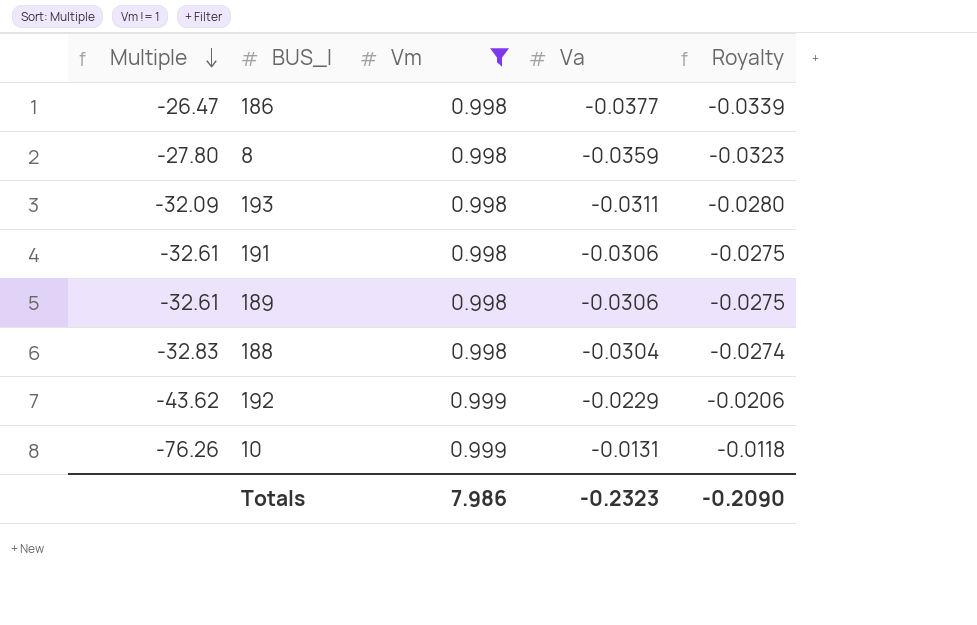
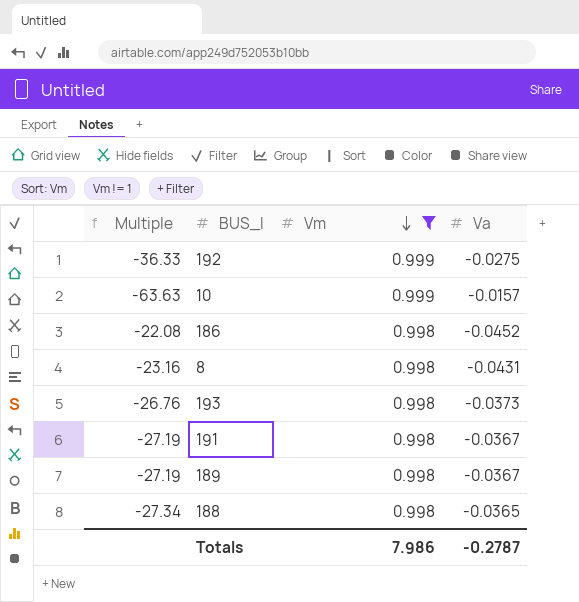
row order: Multiple descending -> Vm descending
column Royalty | formula: [Va] * 0.9 -> none
192 | Multiple: -43.62 -> -36.33
192 | Va: -0.0229 -> -0.0275
10 | Multiple: -76.26 -> -63.63
10 | Va: -0.0131 -> -0.0157
186 | Multiple: -26.47 -> -22.08
186 | Va: -0.0377 -> -0.0452
8 | Multiple: -27.80 -> -23.16
8 | Va: -0.0359 -> -0.0431
193 | Multiple: -32.09 -> -26.76
193 | Va: -0.0311 -> -0.0373
191 | Multiple: -32.61 -> -27.19
191 | Va: -0.0306 -> -0.0367
189 | Multiple: -32.61 -> -27.19
189 | Va: -0.0306 -> -0.0367
188 | Multiple: -32.83 -> -27.34
188 | Va: -0.0304 -> -0.0365
Totals | Va: -0.2323 -> -0.2787

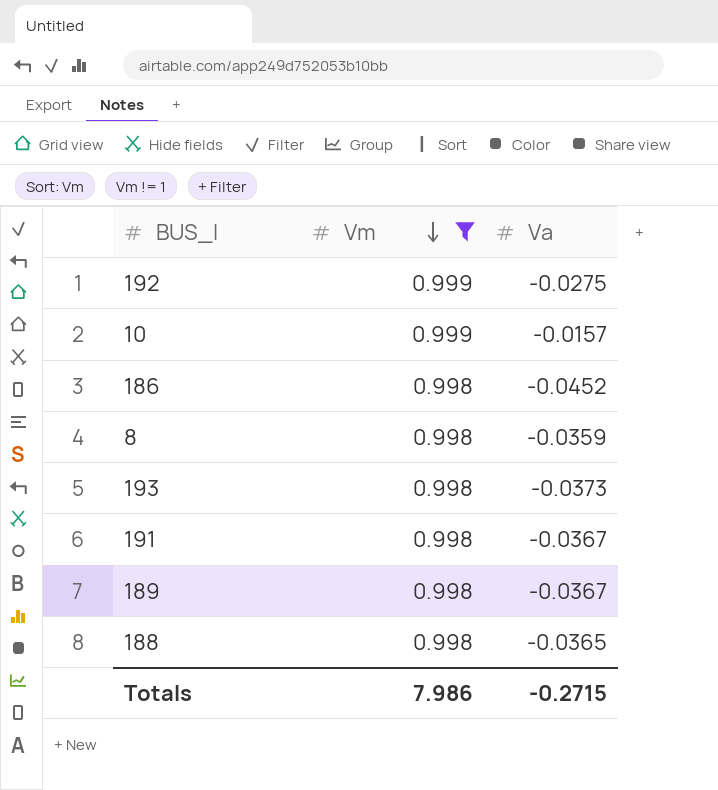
column Multiple | formula: [Vm] / [Va] -> none
8 | Va: -0.0431 -> -0.0359
Totals | Va: -0.2787 -> -0.2715

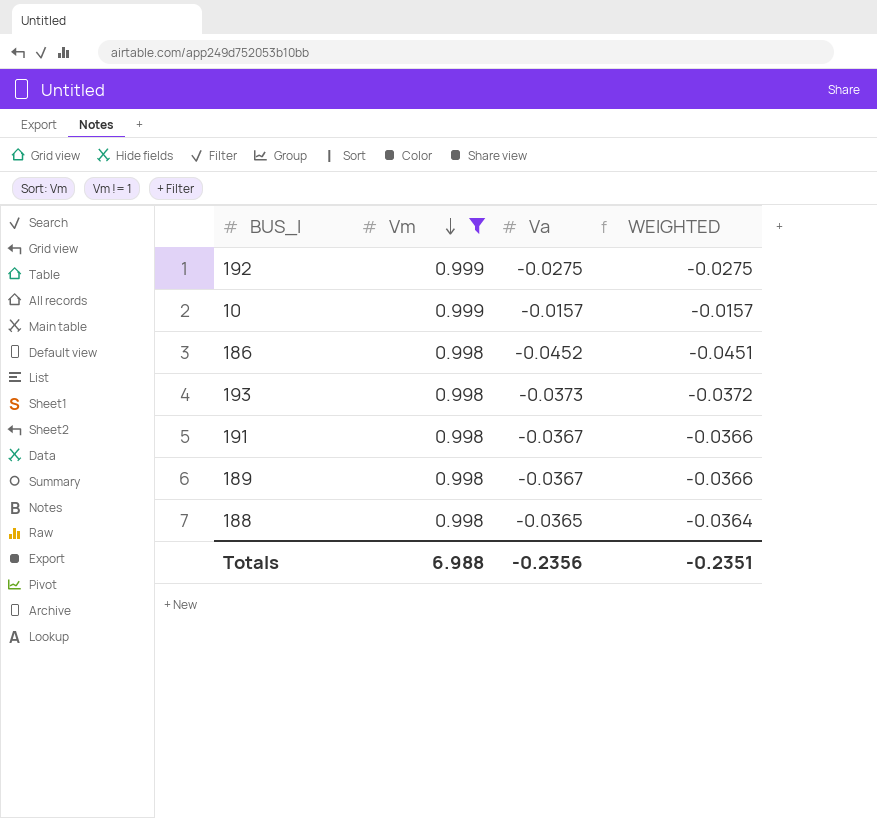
column WEIGHTED | formula: none -> [Vm] * [Va]
row 8: 0.998 | -0.0359 -> none
Totals | Vm: 7.986 -> 6.988
Totals | Va: -0.2715 -> -0.2356

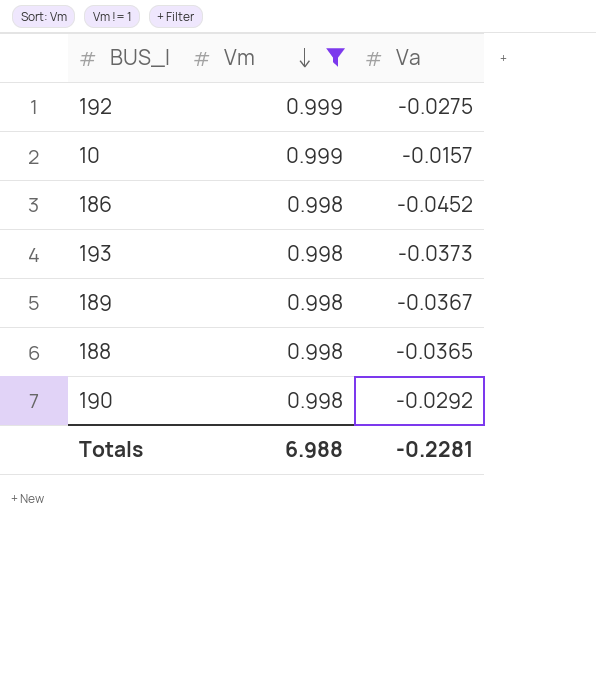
column WEIGHTED | formula: [Vm] * [Va] -> none
row 191: 0.998 | -0.0367 | -0.0366 -> none
row 190: none -> 0.998 | -0.0292
Totals | Va: -0.2356 -> -0.2281

